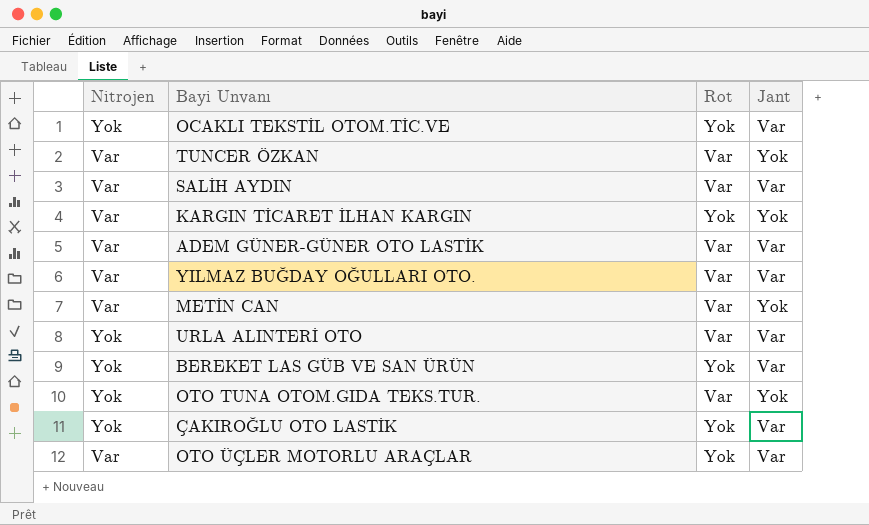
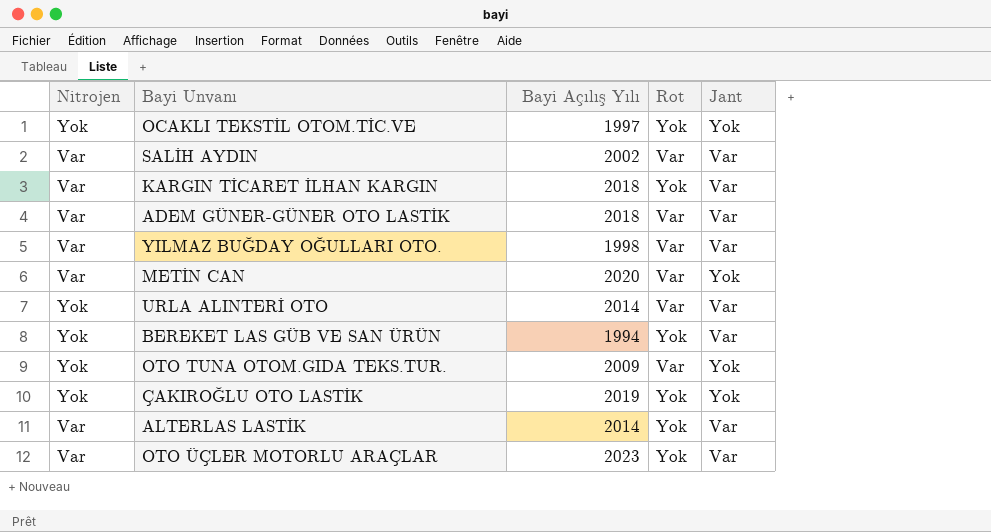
column Bayi Açılış Yılı | position: none -> 3
row TUNCER ÖZKAN: Var | Var | Yok -> none
OCAKLI TEKSTİL OTOM.TİC.VE | Jant: Var -> Yok
KARGIN TİCARET İLHAN KARGIN | Jant: Yok -> Var
ÇAKIROĞLU OTO LASTİK | Jant: Var -> Yok
row ALTERLAS LASTİK: none -> Var | 2014 | Yok | Var

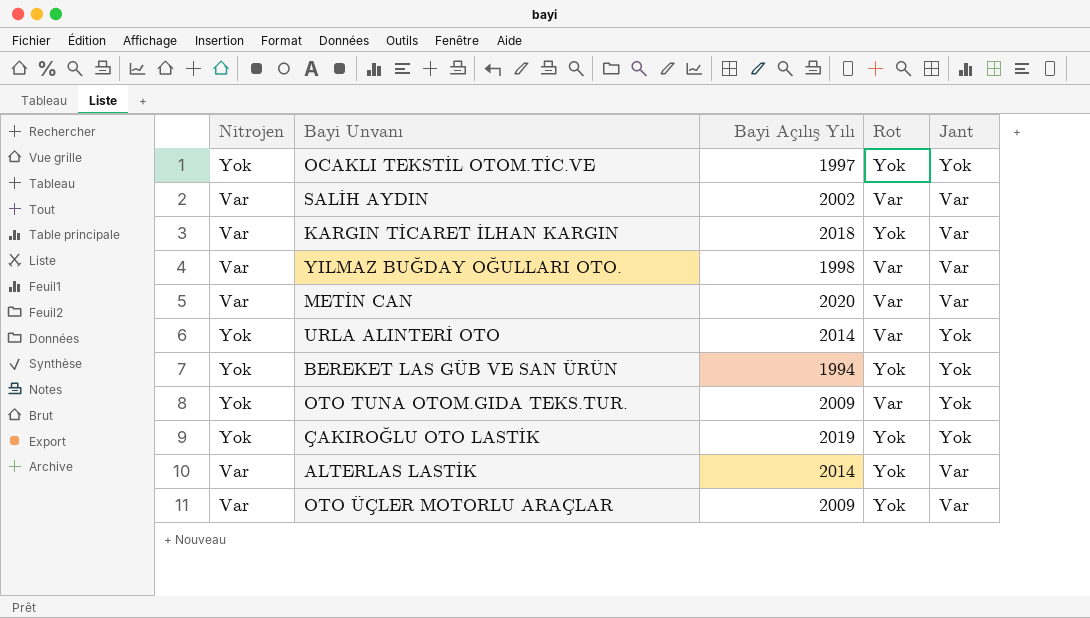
row ADEM GÜNER-GÜNER OTO LASTİK: Var | 2018 | Var | Var -> none
METİN CAN | Jant: Yok -> Var
URLA ALINTERİ OTO | Jant: Var -> Yok
BEREKET LAS GÜB VE SAN ÜRÜN | Jant: Var -> Yok
OTO ÜÇLER MOTORLU ARAÇLAR | Bayi Açılış Yılı: 2023 -> 2009

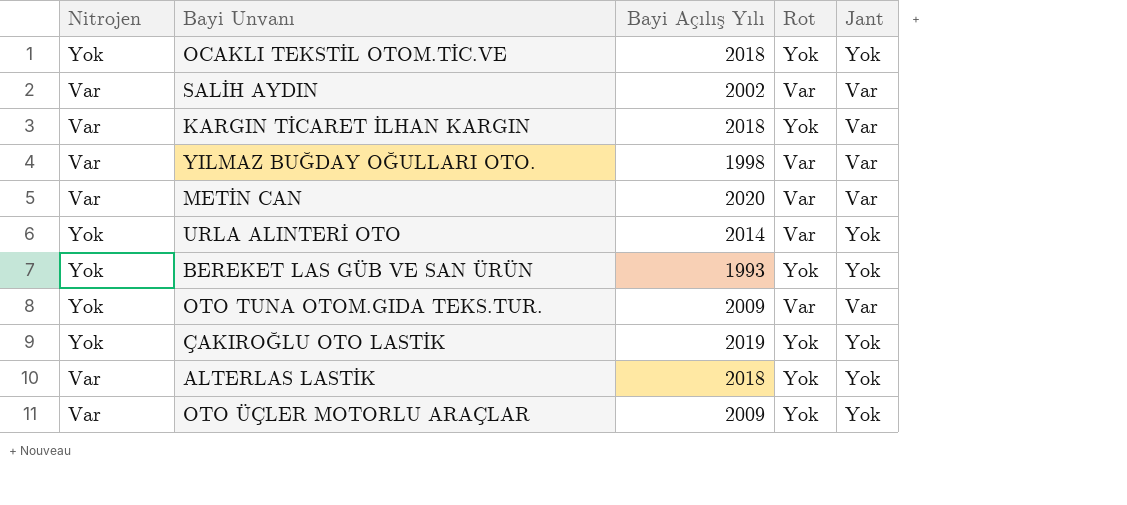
OCAKLI TEKSTİL OTOM.TİC.VE | Bayi Açılış Yılı: 1997 -> 2018
BEREKET LAS GÜB VE SAN ÜRÜN | Bayi Açılış Yılı: 1994 -> 1993
OTO TUNA OTOM.GIDA TEKS.TUR. | Jant: Yok -> Var
ALTERLAS LASTİK | Bayi Açılış Yılı: 2014 -> 2018
ALTERLAS LASTİK | Jant: Var -> Yok
OTO ÜÇLER MOTORLU ARAÇLAR | Jant: Var -> Yok

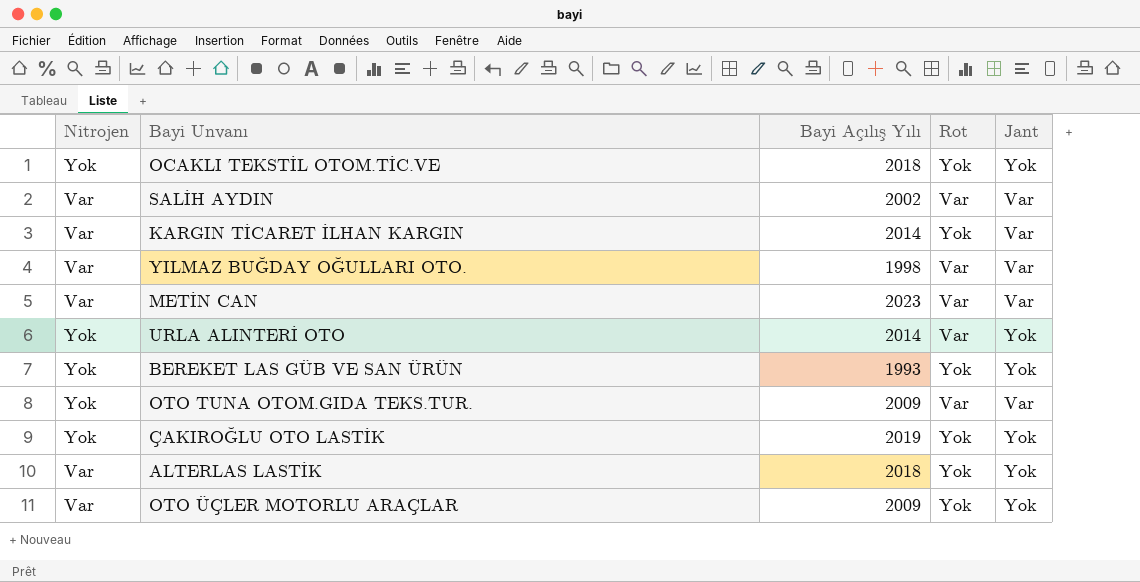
KARGIN TİCARET İLHAN KARGIN | Bayi Açılış Yılı: 2018 -> 2014
METİN CAN | Bayi Açılış Yılı: 2020 -> 2023

